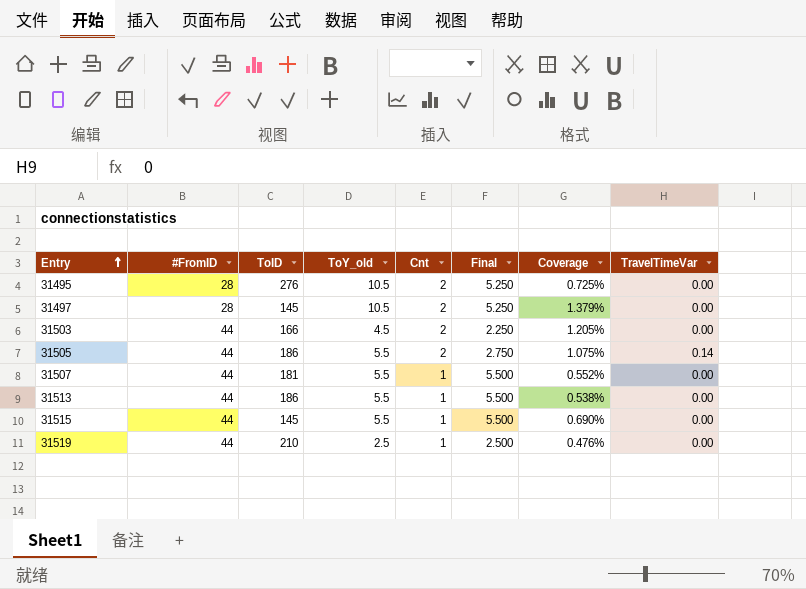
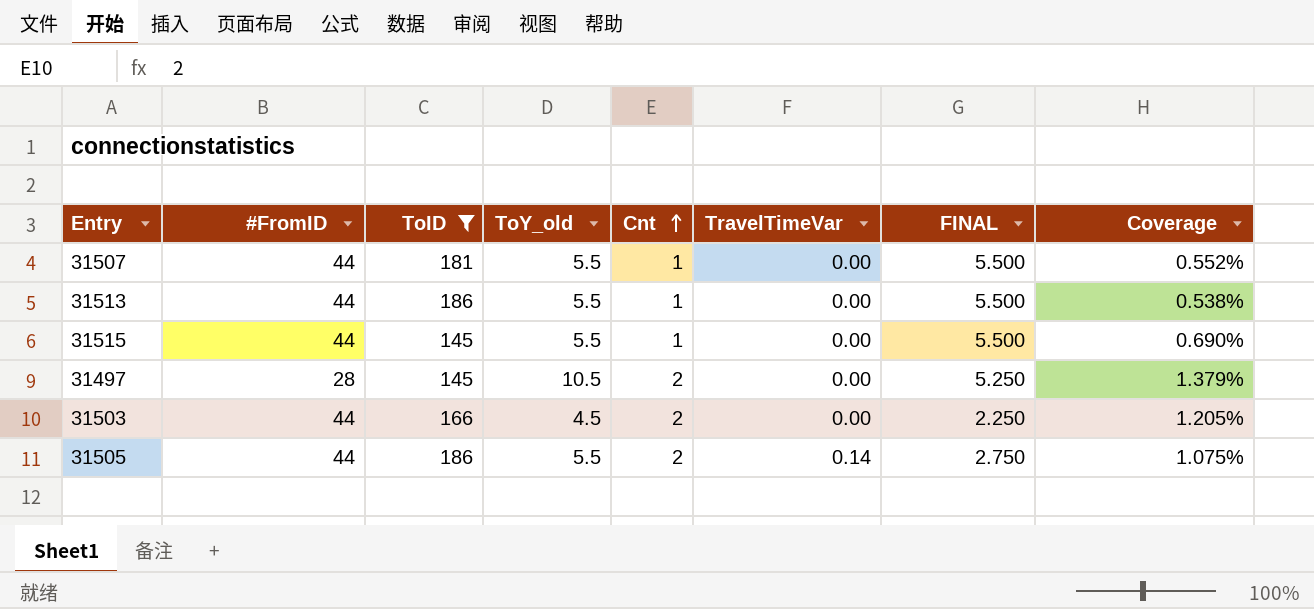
filter: none -> ToID <= 186
row order: Entry ascending -> Cnt ascending
column TravelTimeVar | position: 8 -> 6
column name: Final -> FINAL

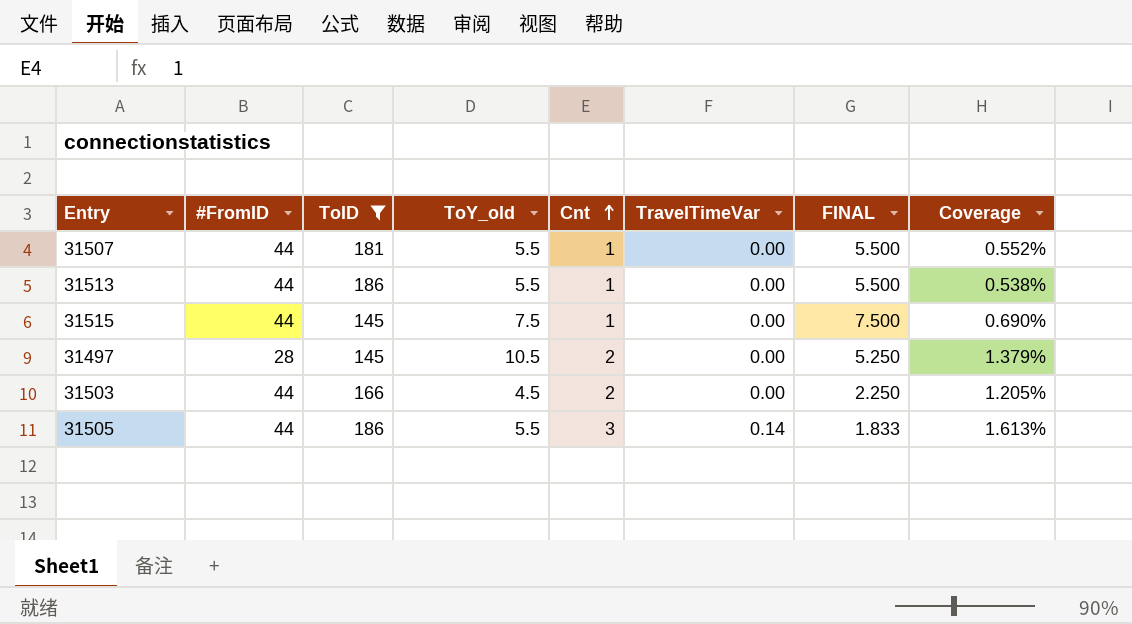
31515 | ToY_old: 5.5 -> 7.5
31515 | FINAL: 5.500 -> 7.500
31505 | Cnt: 2 -> 3
31505 | FINAL: 2.750 -> 1.833
31505 | Coverage: 1.075% -> 1.613%

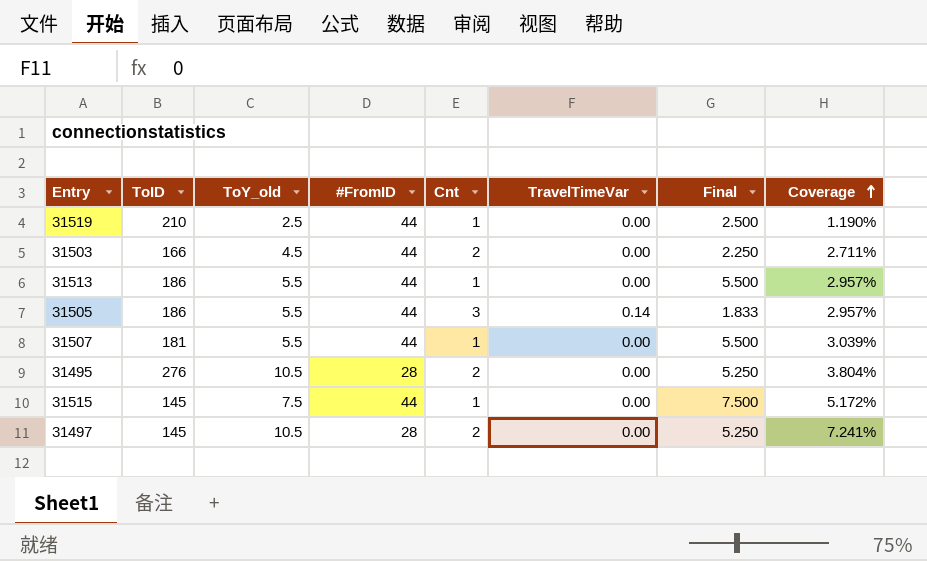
filter: ToID <= 186 -> none
row order: Cnt ascending -> Coverage ascending
column #FromID | position: 2 -> 4
column name: FINAL -> Final
column Coverage | formula: [Cnt] / [ToID] -> [ToY_old] / [ToID]

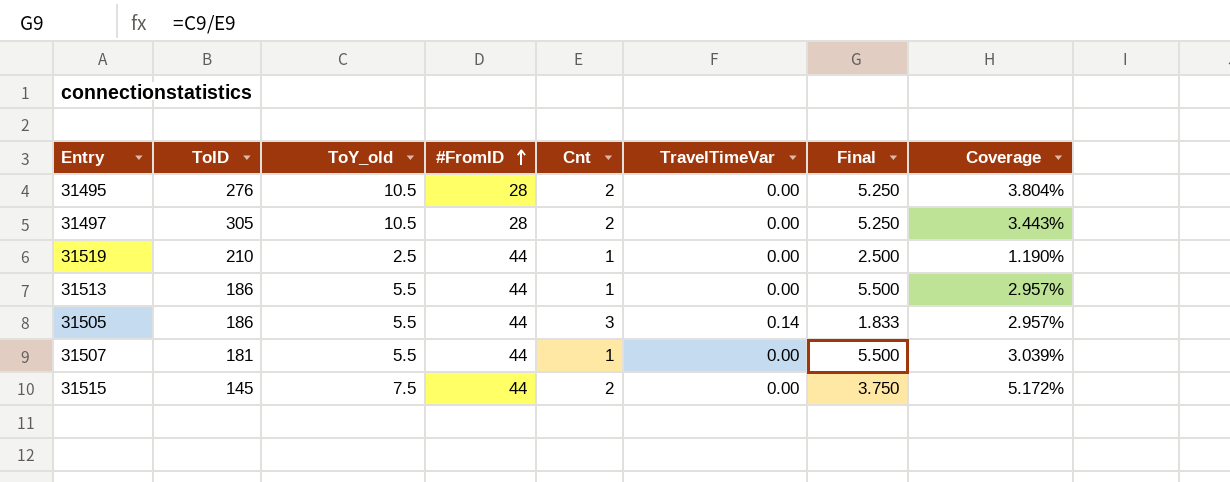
row order: Coverage ascending -> #FromID ascending
row 31503: 166 | 4.5 | 44 | 2 | 0.00 | 2.250 | 2.711% -> none
31497 | ToID: 145 -> 305
31497 | Coverage: 7.241% -> 3.443%
31515 | Cnt: 1 -> 2
31515 | Final: 7.500 -> 3.750

